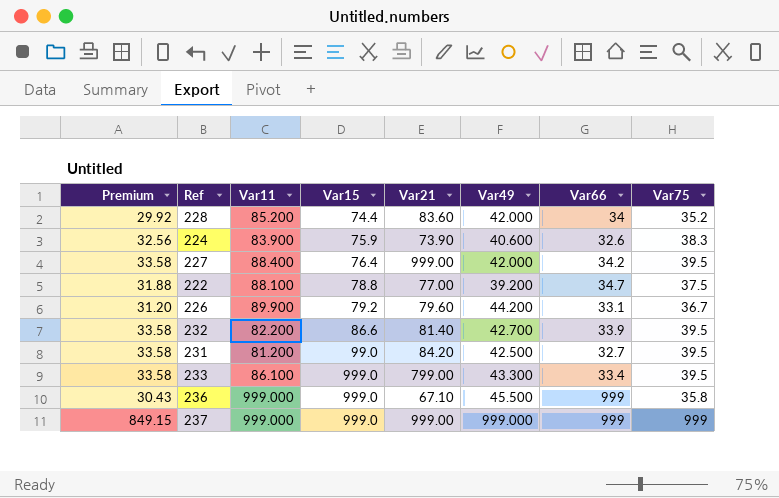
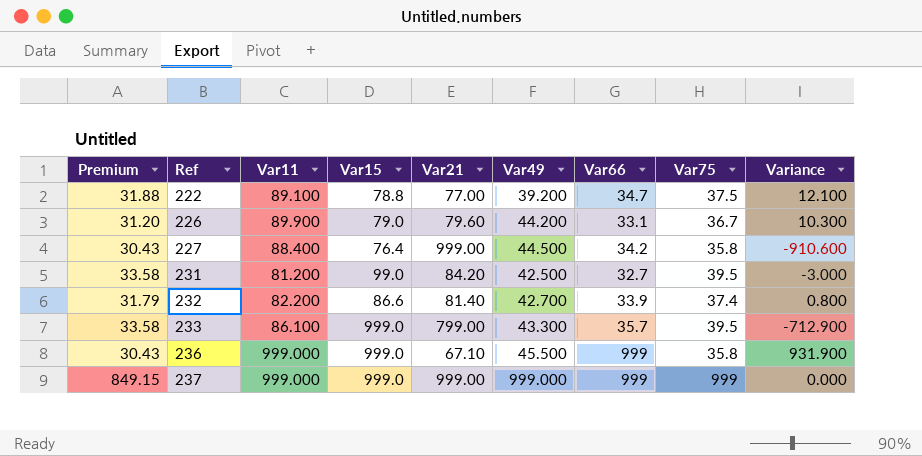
row order: Var15 ascending -> Ref ascending
column Variance | formula: none -> [Var11] - [Var21]
row 228: 29.92 | 85.200 | 74.4 | 83.60 | 42.000 | 34 | 35.2 -> none
row 224: 32.56 | 83.900 | 75.9 | 73.90 | 40.600 | 32.6 | 38.3 -> none
222 | Var11: 88.100 -> 89.100
226 | Var15: 79.2 -> 79.0
227 | Premium: 33.58 -> 30.43
227 | Var49: 42.000 -> 44.500
227 | Var75: 39.5 -> 35.8
232 | Premium: 33.58 -> 31.79
232 | Var75: 39.5 -> 37.4
233 | Var66: 33.4 -> 35.7

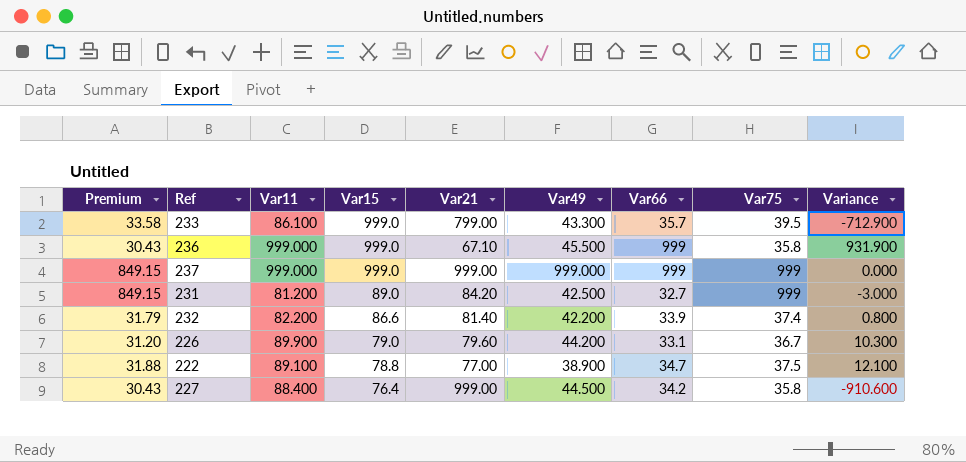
row order: Ref ascending -> Var15 descending
231 | Premium: 33.58 -> 849.15
231 | Var15: 99.0 -> 89.0
231 | Var75: 39.5 -> 999
232 | Var49: 42.700 -> 42.200
222 | Var49: 39.200 -> 38.900

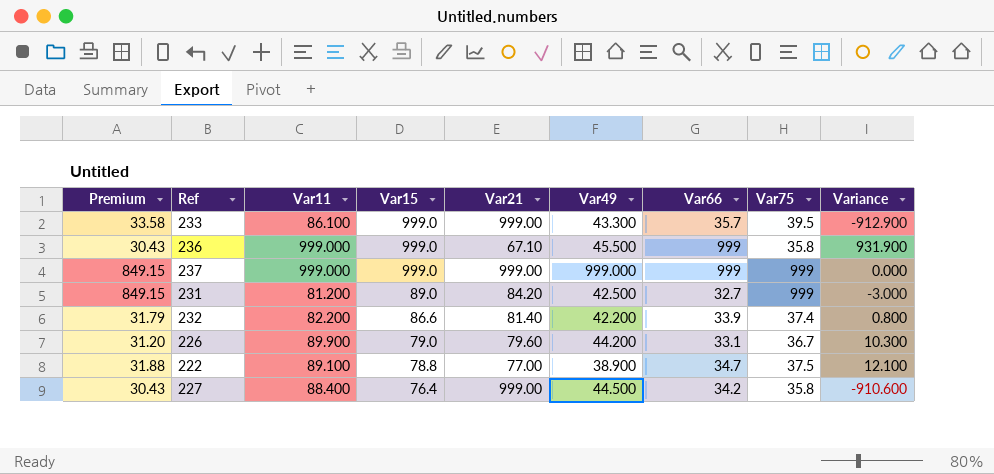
233 | Var21: 799.00 -> 999.00
233 | Variance: -712.900 -> -912.900

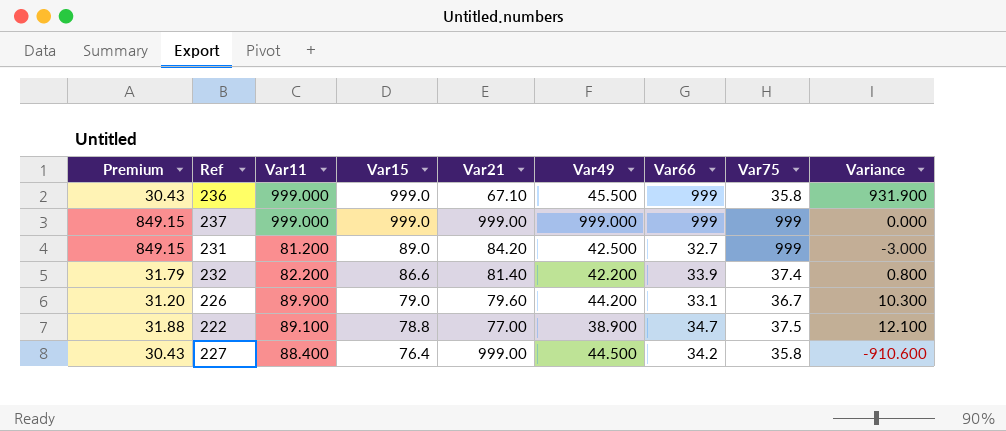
row 233: 33.58 | 86.100 | 999.0 | 999.00 | 43.300 | 35.7 | 39.5 | -912.900 -> none

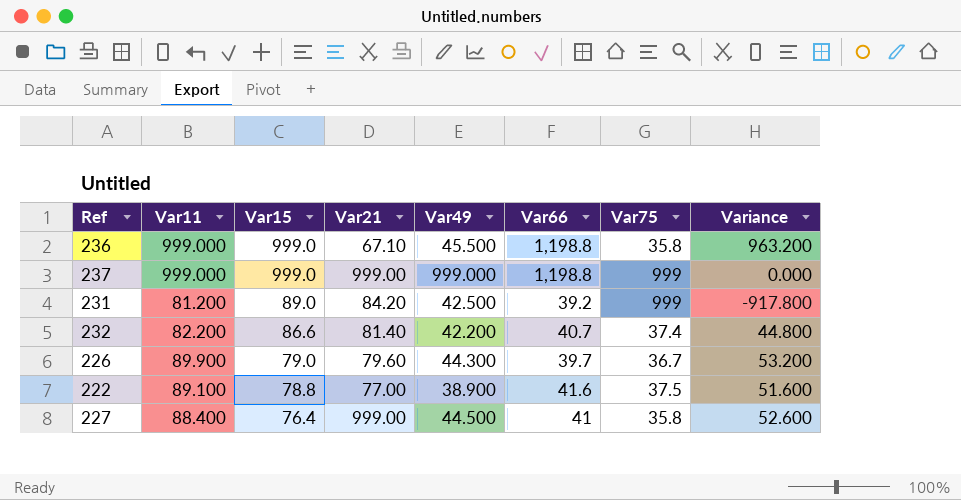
column Premium | formula: [Var75] * 0.85 -> none
column Variance | formula: [Var11] - [Var21] -> [Var11] - [Var75]
236 | Var66: 999 -> 1,198.8
237 | Var66: 999 -> 1,198.8
231 | Var66: 32.7 -> 39.2
232 | Var66: 33.9 -> 40.7
226 | Var49: 44.200 -> 44.300
226 | Var66: 33.1 -> 39.7
222 | Var66: 34.7 -> 41.6
227 | Var66: 34.2 -> 41

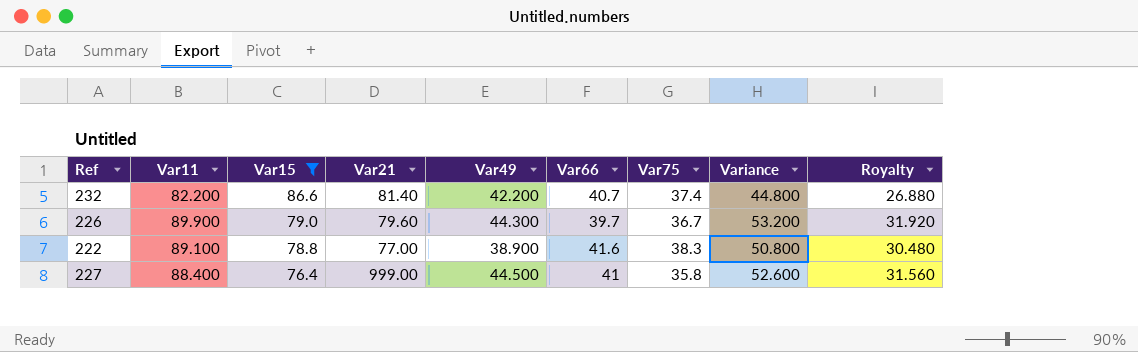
filter: none -> Var15 <= 86.6
column Royalty | formula: none -> [Variance] * 0.6
222 | Var75: 37.5 -> 38.3
222 | Variance: 51.600 -> 50.800

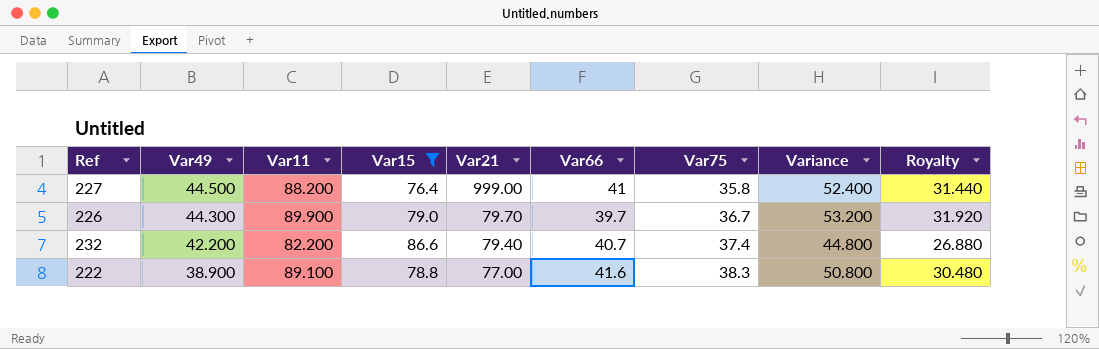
row order: Var15 descending -> Var49 descending
column Var49 | position: 5 -> 2
227 | Var11: 88.400 -> 88.200
227 | Variance: 52.600 -> 52.400
227 | Royalty: 31.560 -> 31.440
226 | Var21: 79.60 -> 79.70
232 | Var21: 81.40 -> 79.40

